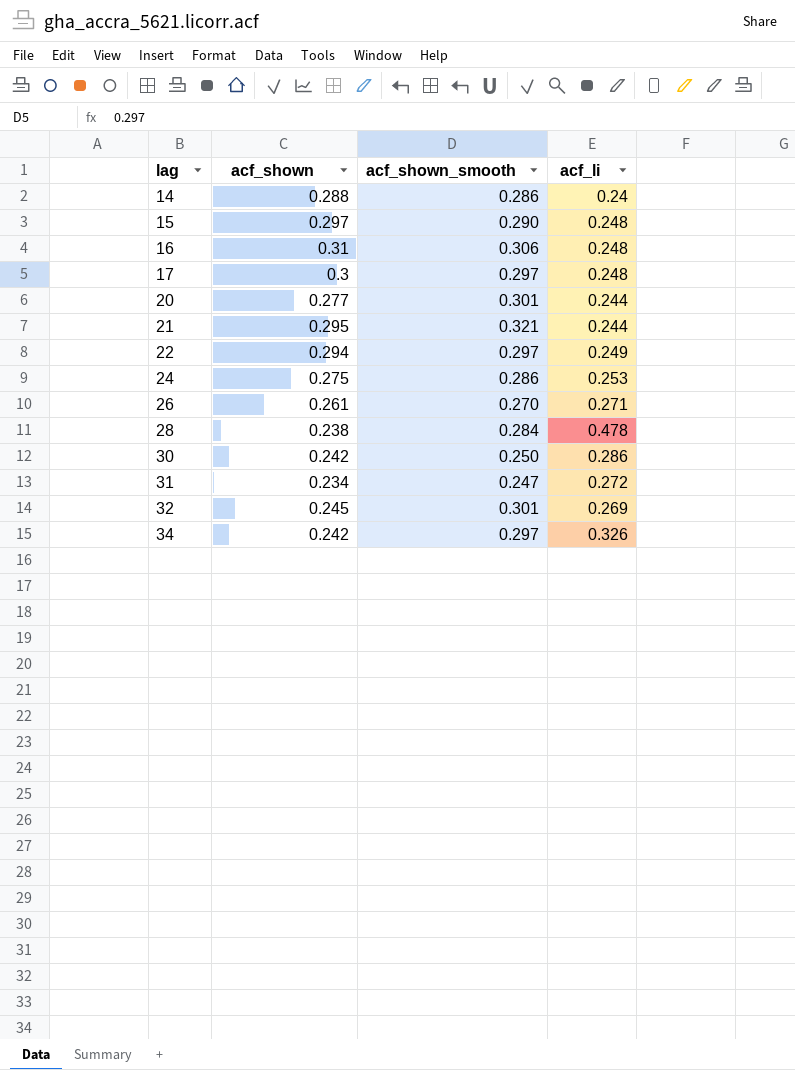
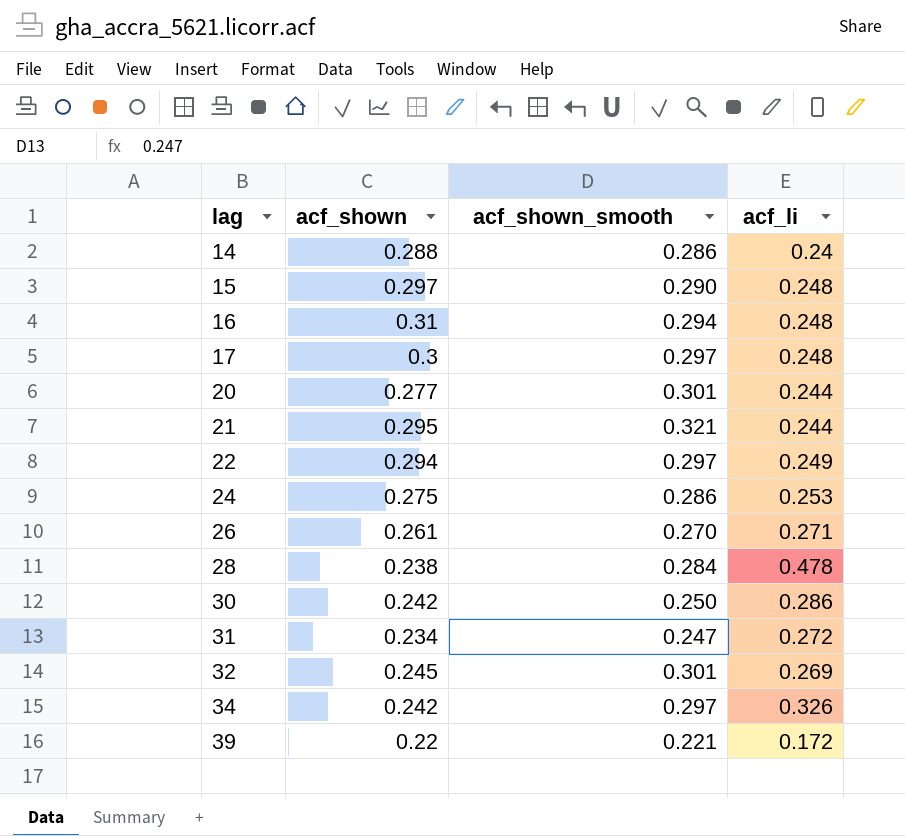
16 | acf_shown_smooth: 0.306 -> 0.294
row 39: none -> 0.22 | 0.221 | 0.172

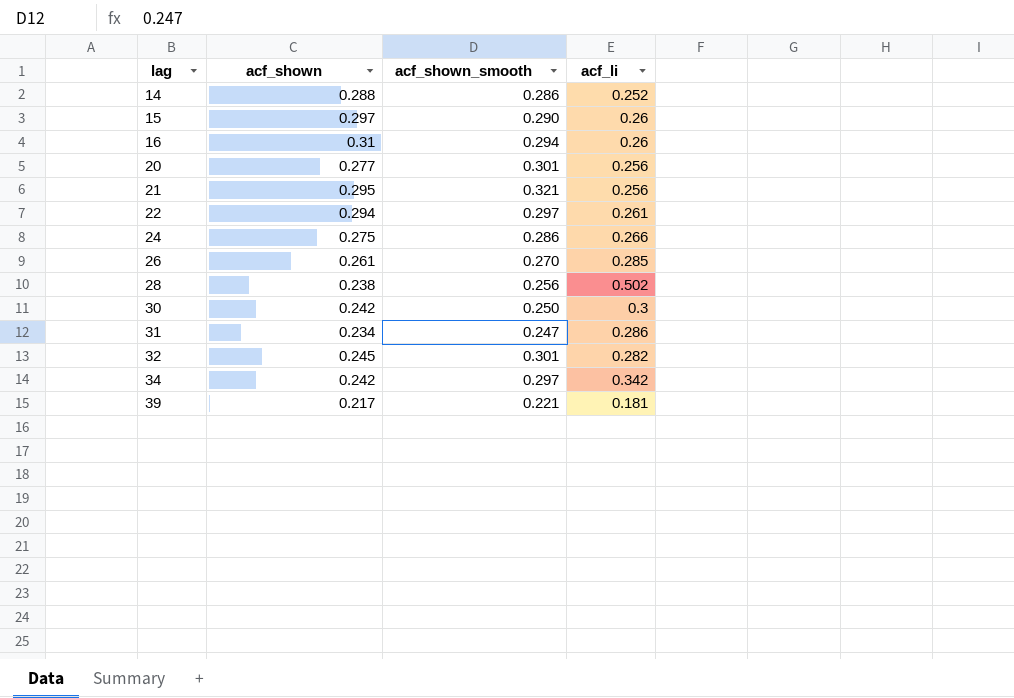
row 17: 0.3 | 0.297 | 0.248 -> none
14 | acf_li: 0.24 -> 0.252
15 | acf_li: 0.248 -> 0.26
16 | acf_li: 0.248 -> 0.26
20 | acf_li: 0.244 -> 0.256
21 | acf_li: 0.244 -> 0.256
22 | acf_li: 0.249 -> 0.261
24 | acf_li: 0.253 -> 0.266
26 | acf_li: 0.271 -> 0.285
28 | acf_shown_smooth: 0.284 -> 0.256
28 | acf_li: 0.478 -> 0.502
30 | acf_li: 0.286 -> 0.3
31 | acf_li: 0.272 -> 0.286
32 | acf_li: 0.269 -> 0.282
34 | acf_li: 0.326 -> 0.342
39 | acf_shown: 0.22 -> 0.217
39 | acf_li: 0.172 -> 0.181

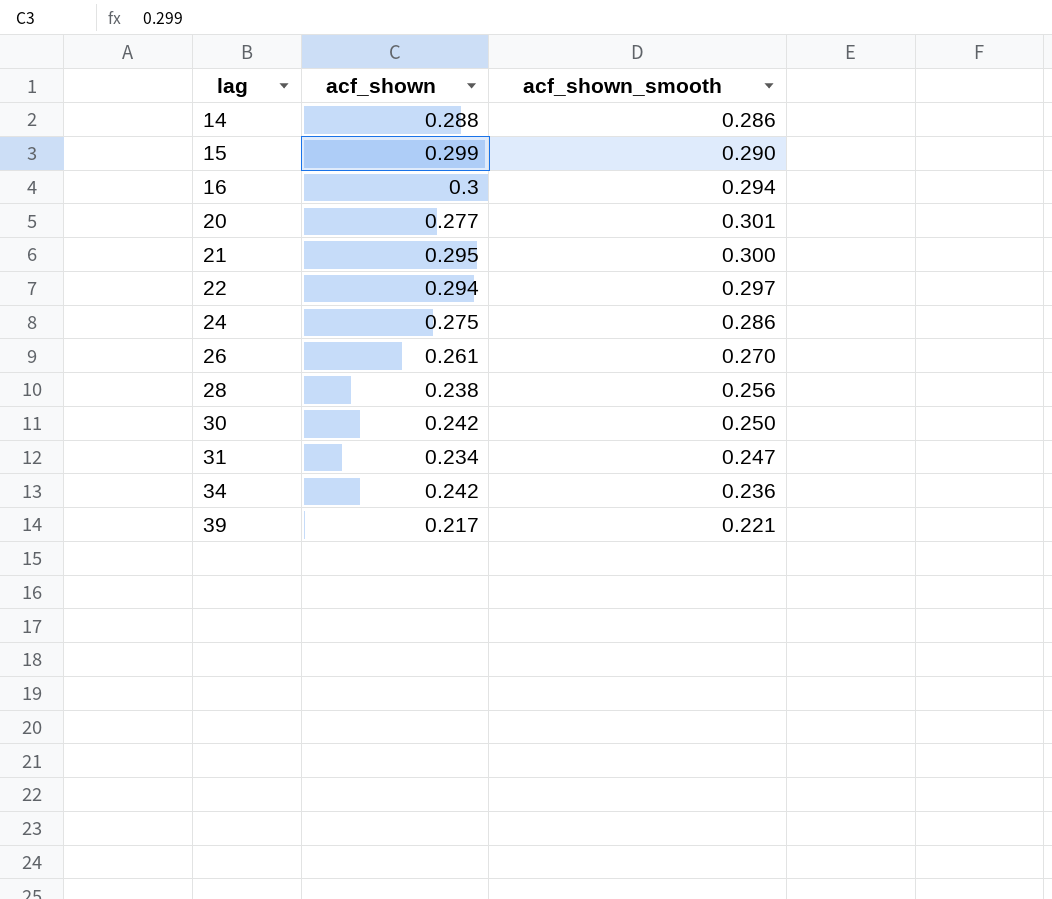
column acf_li | position: 4 -> none
row 32: 0.245 | 0.301 | 0.282 -> none
15 | acf_shown: 0.297 -> 0.299
16 | acf_shown: 0.31 -> 0.3
21 | acf_shown_smooth: 0.321 -> 0.300
34 | acf_shown_smooth: 0.297 -> 0.236

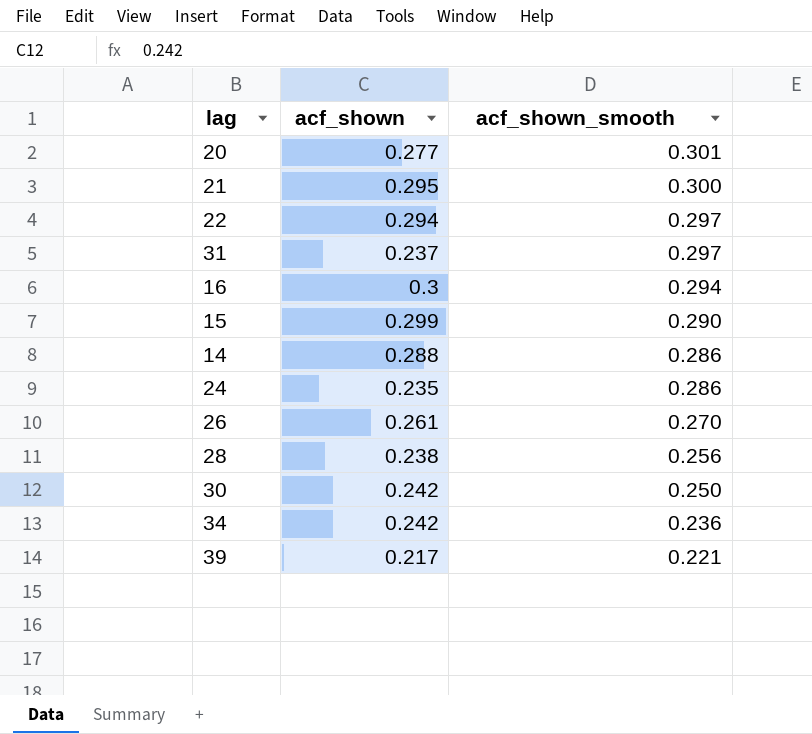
row order: lag ascending -> acf_shown_smooth descending
31 | acf_shown: 0.234 -> 0.237
31 | acf_shown_smooth: 0.247 -> 0.297
24 | acf_shown: 0.275 -> 0.235

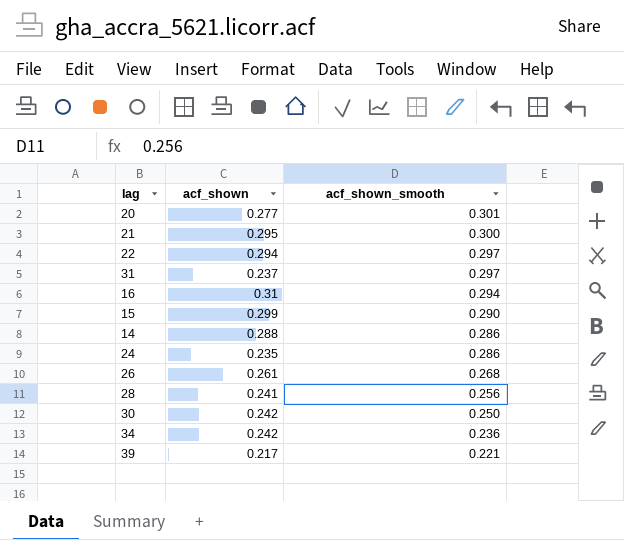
16 | acf_shown: 0.3 -> 0.31
26 | acf_shown_smooth: 0.270 -> 0.268
28 | acf_shown: 0.238 -> 0.241

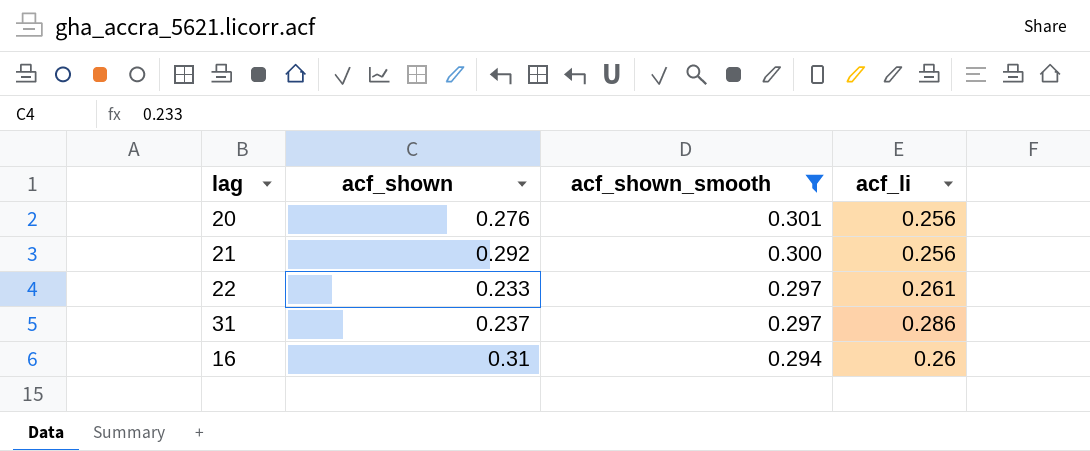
filter: none -> acf_shown_smooth >= 0.294
column acf_li | position: none -> 4
20 | acf_shown: 0.277 -> 0.276
21 | acf_shown: 0.295 -> 0.292
22 | acf_shown: 0.294 -> 0.233

